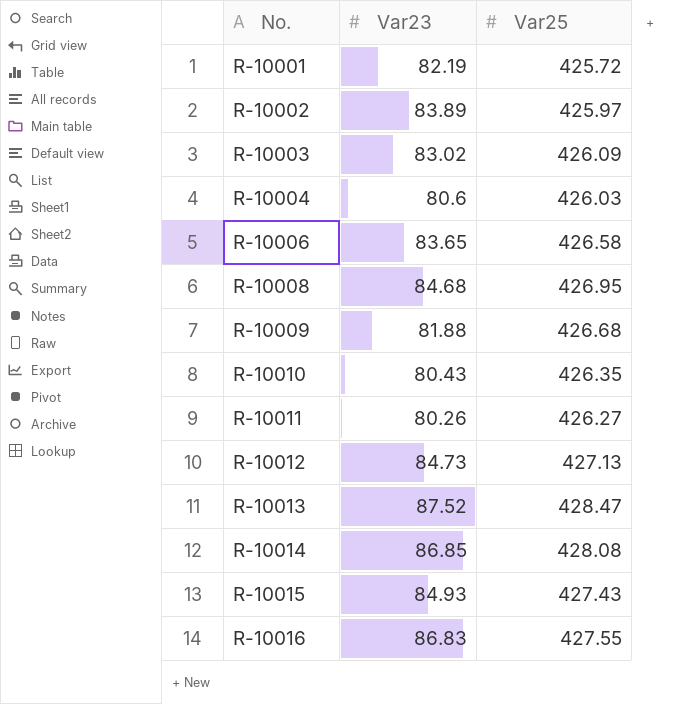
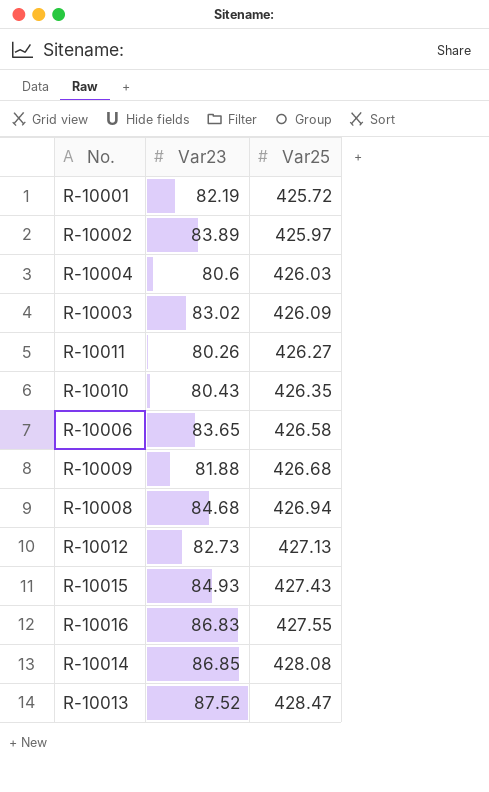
row order: No. ascending -> Var25 ascending
R-10008 | Var25: 426.95 -> 426.94
R-10012 | Var23: 84.73 -> 82.73

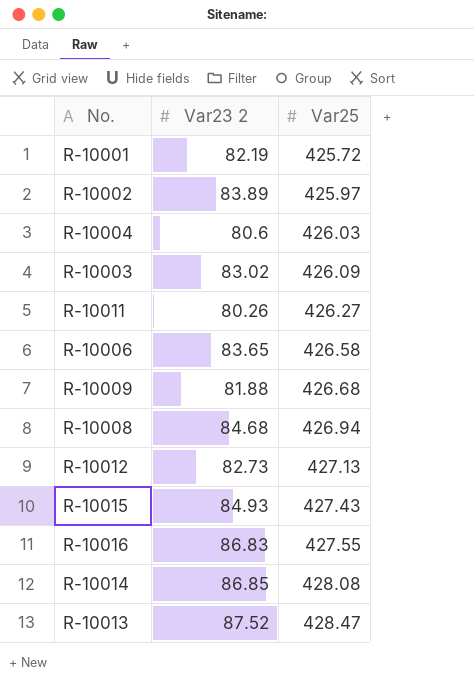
column name: Var23 -> Var23 2
row R-10010: 80.43 | 426.35 -> none

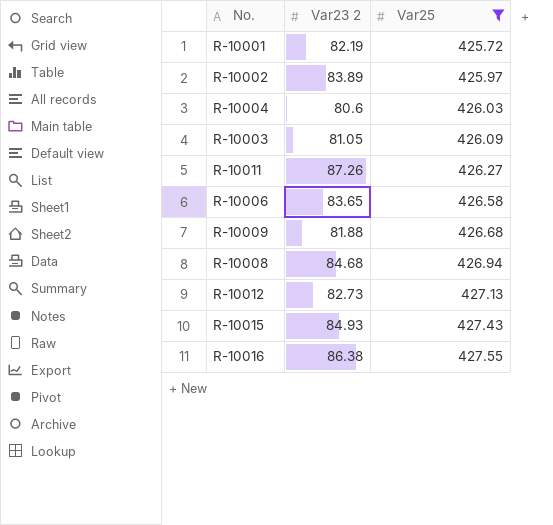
filter: none -> Var25 <= 427.55
R-10003 | Var23 2: 83.02 -> 81.05
R-10011 | Var23 2: 80.26 -> 87.26
R-10016 | Var23 2: 86.83 -> 86.38

